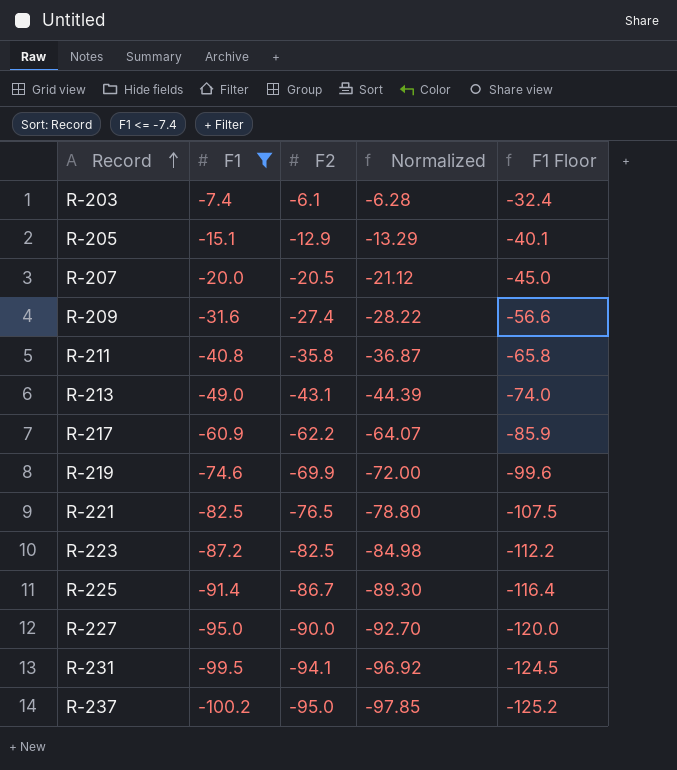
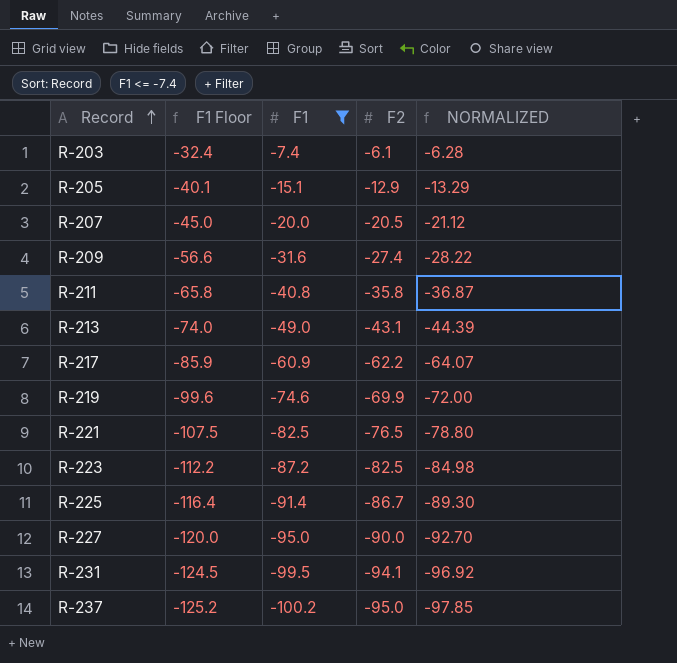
column F1 Floor | position: 5 -> 2
column name: Normalized -> NORMALIZED

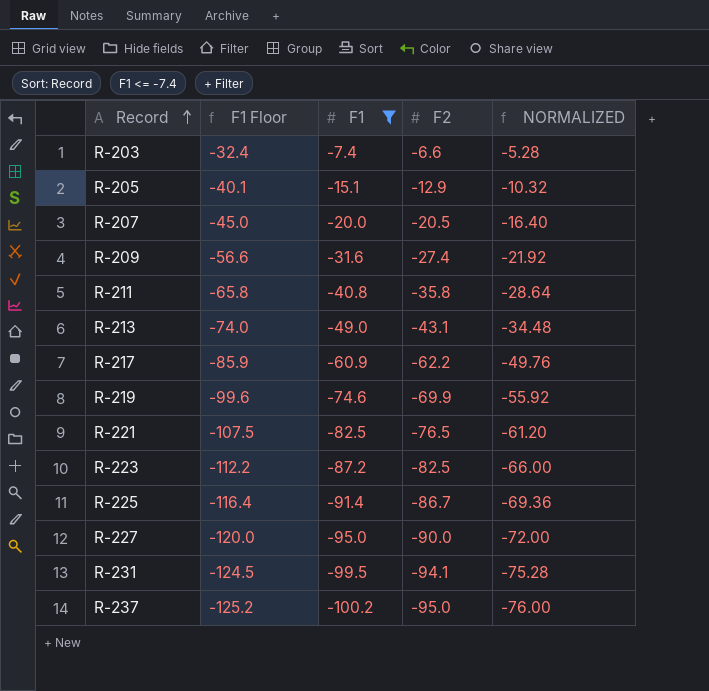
column NORMALIZED | formula: [F2] * 1.03 -> [F2] * 0.8
R-203 | F2: -6.1 -> -6.6

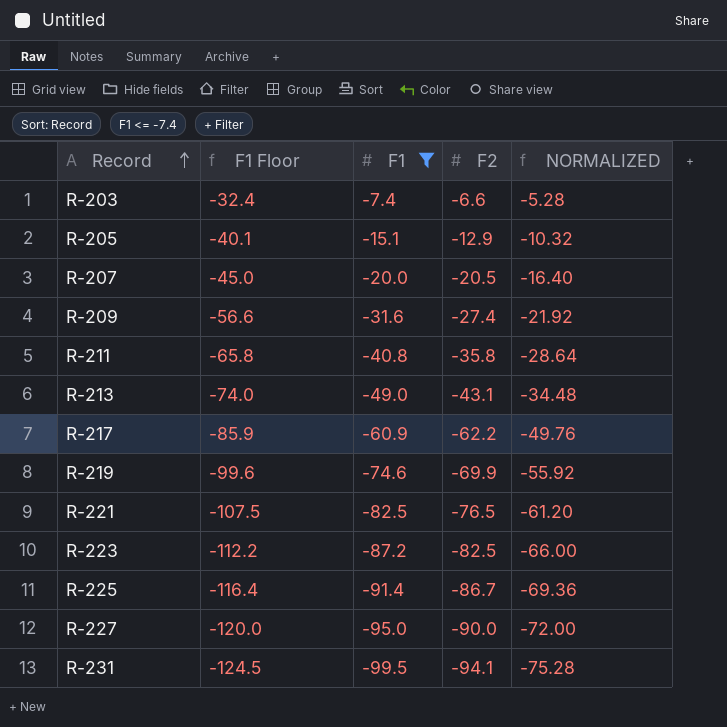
row R-237: -125.2 | -100.2 | -95.0 | -76.00 -> none

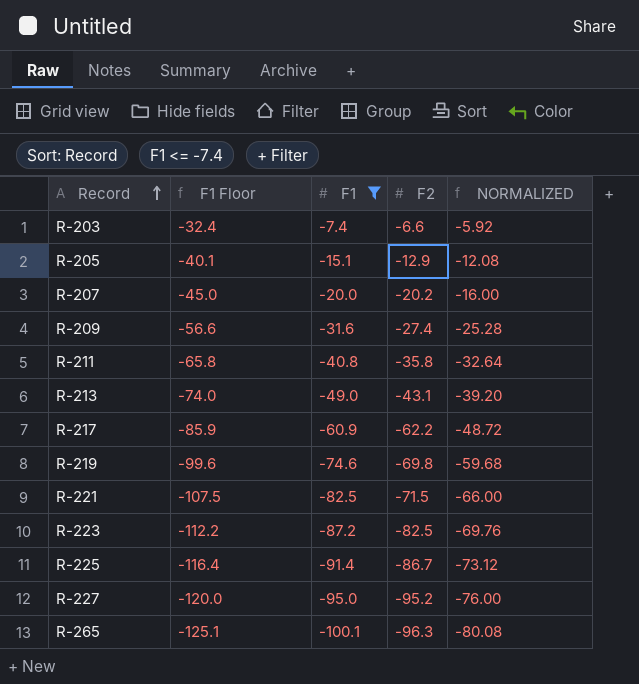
column NORMALIZED | formula: [F2] * 0.8 -> [F1] * 0.8
row R-231: -124.5 | -99.5 | -94.1 | -75.28 -> none
R-207 | F2: -20.5 -> -20.2
R-219 | F2: -69.9 -> -69.8
R-221 | F2: -76.5 -> -71.5
R-227 | F2: -90.0 -> -95.2
row R-265: none -> -125.1 | -100.1 | -96.3 | -80.08

